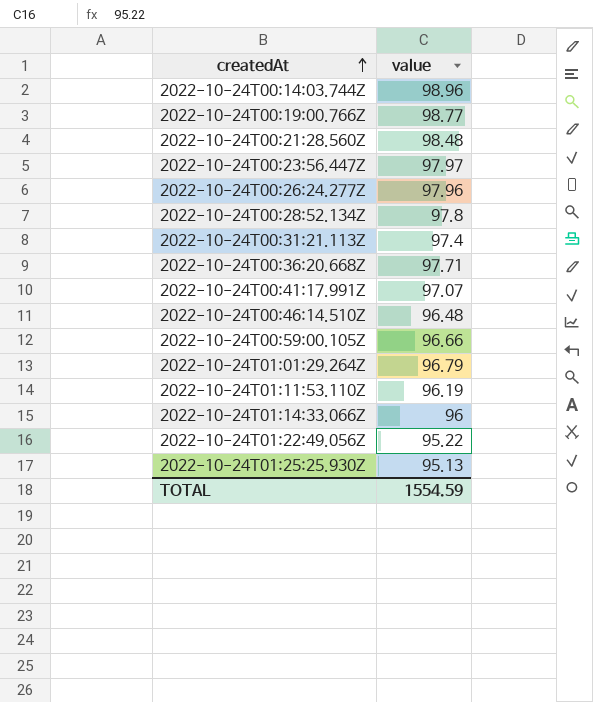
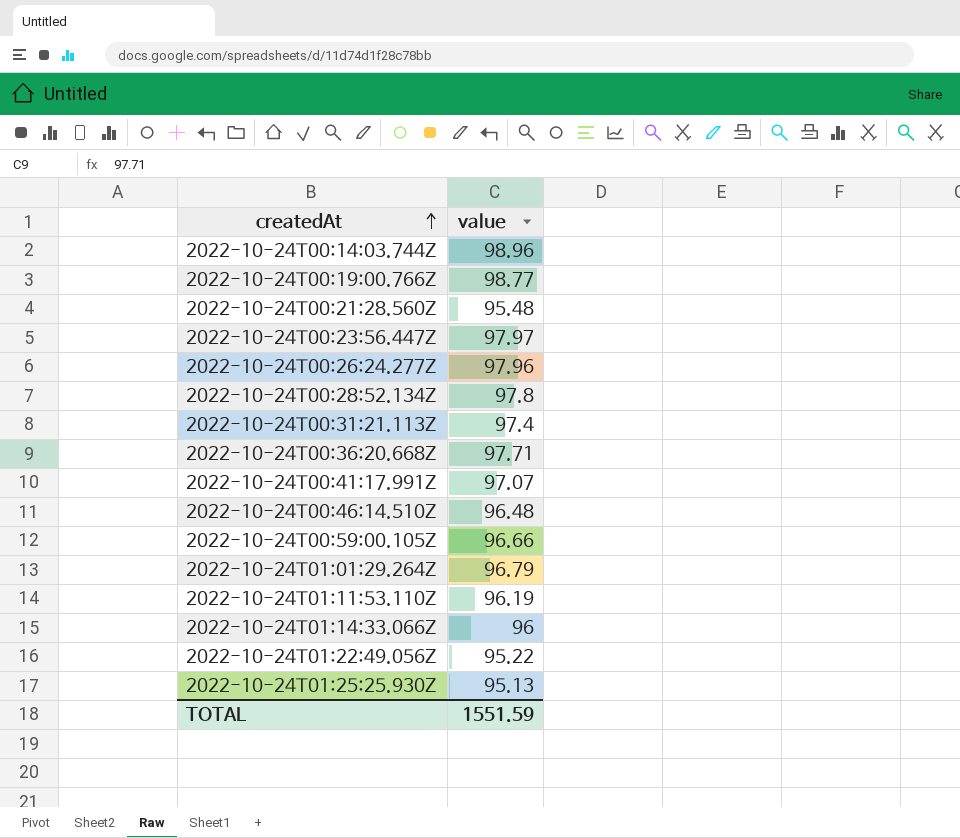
2022-10-24T00:21:28.560Z | value: 98.48 -> 95.48
TOTAL | value: 1554.59 -> 1551.59

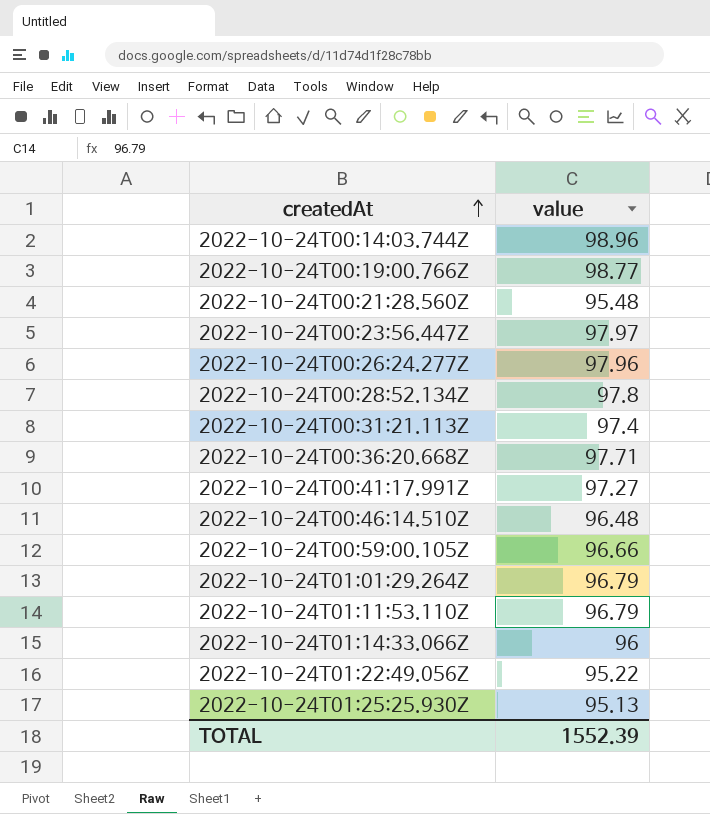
2022-10-24T00:41:17.991Z | value: 97.07 -> 97.27
2022-10-24T01:11:53.110Z | value: 96.19 -> 96.79
TOTAL | value: 1551.59 -> 1552.39

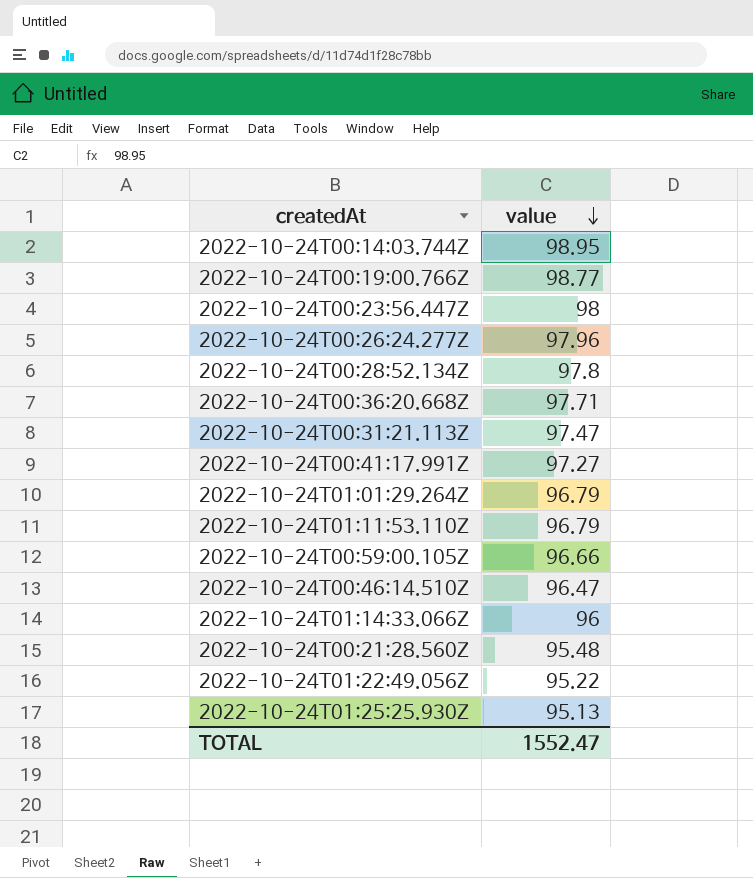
row order: createdAt ascending -> value descending
2022-10-24T00:14:03.744Z | value: 98.96 -> 98.95
2022-10-24T00:23:56.447Z | value: 97.97 -> 98
2022-10-24T00:31:21.113Z | value: 97.4 -> 97.47
2022-10-24T00:46:14.510Z | value: 96.48 -> 96.47
TOTAL | value: 1552.39 -> 1552.47

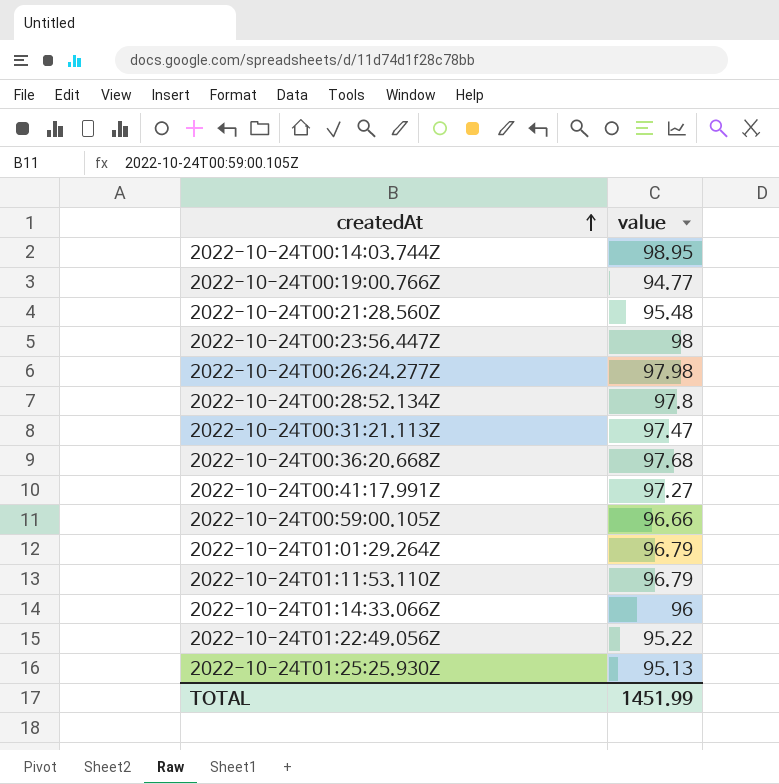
row order: value descending -> createdAt ascending
row 2022-10-24T00:46:14.510Z: 96.47 -> none
2022-10-24T00:19:00.766Z | value: 98.77 -> 94.77
2022-10-24T00:26:24.277Z | value: 97.96 -> 97.98
2022-10-24T00:36:20.668Z | value: 97.71 -> 97.68
TOTAL | value: 1552.47 -> 1451.99

